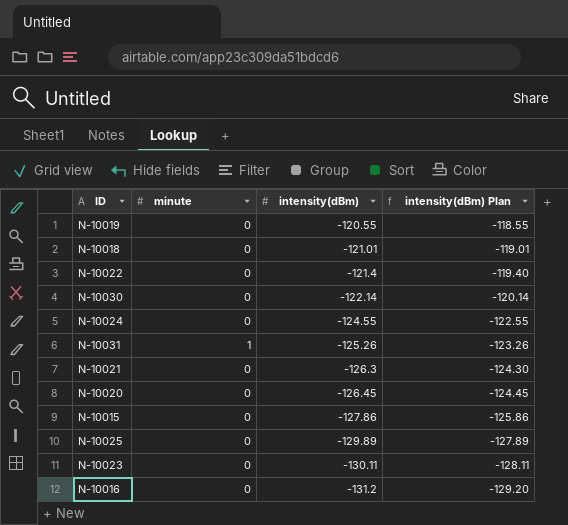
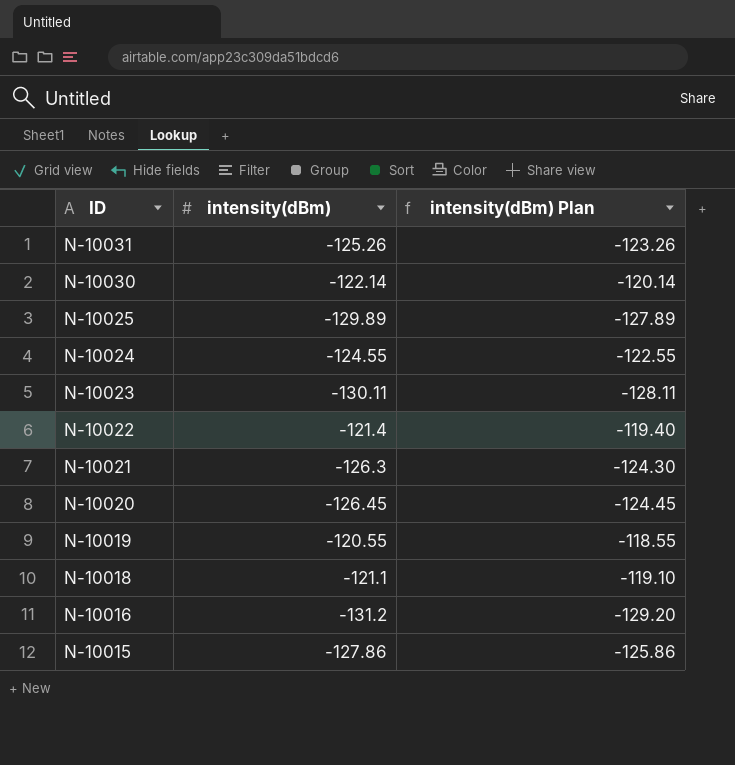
row order: intensity(dBm) descending -> ID descending
column minute | position: 2 -> none
N-10018 | intensity(dBm): -121.01 -> -121.1
N-10018 | intensity(dBm) Plan: -119.01 -> -119.10

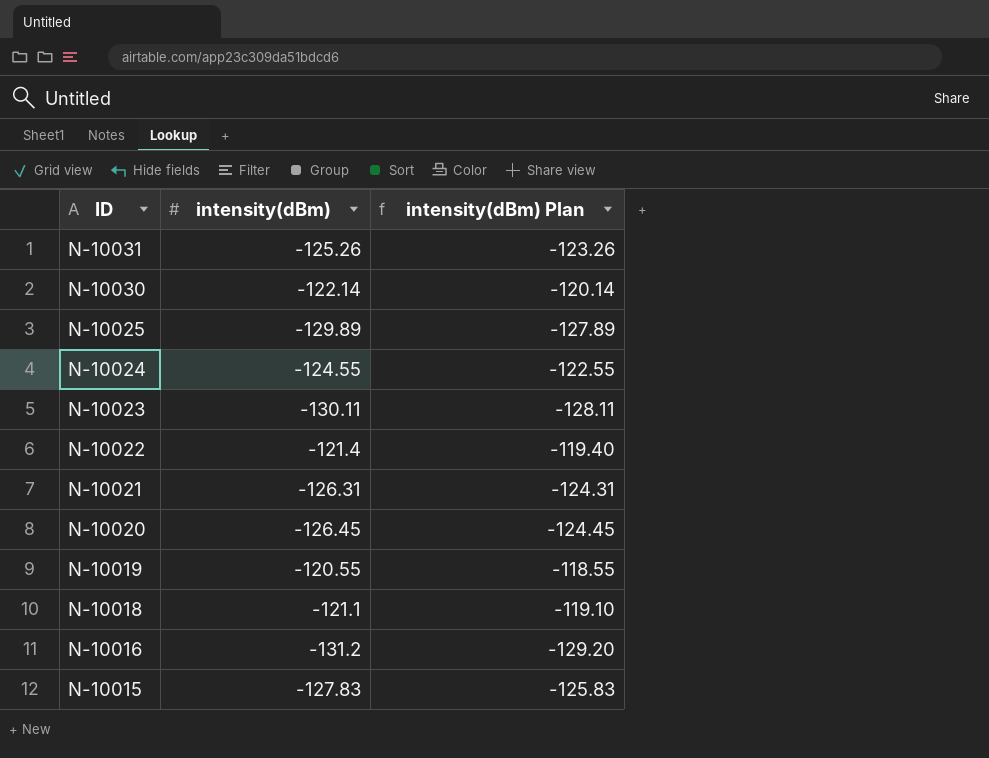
N-10021 | intensity(dBm): -126.3 -> -126.31
N-10021 | intensity(dBm) Plan: -124.30 -> -124.31
N-10015 | intensity(dBm): -127.86 -> -127.83
N-10015 | intensity(dBm) Plan: -125.86 -> -125.83

